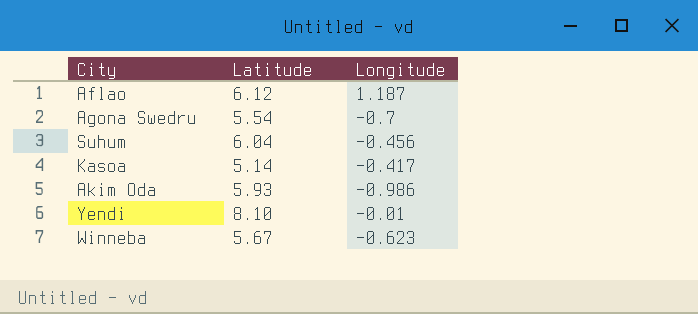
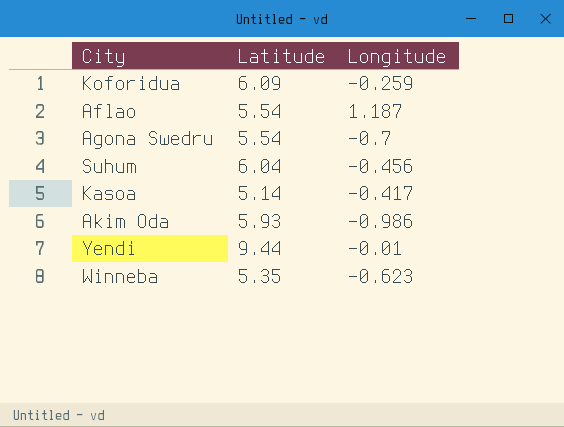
row Koforidua: none -> 6.09 | -0.259
Aflao | Latitude: 6.12 -> 5.54
Yendi | Latitude: 8.10 -> 9.44
Winneba | Latitude: 5.67 -> 5.35

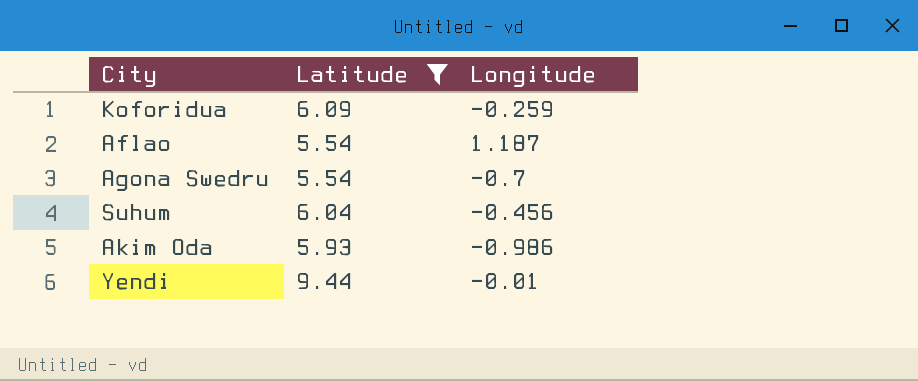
filter: none -> Latitude >= 5.54

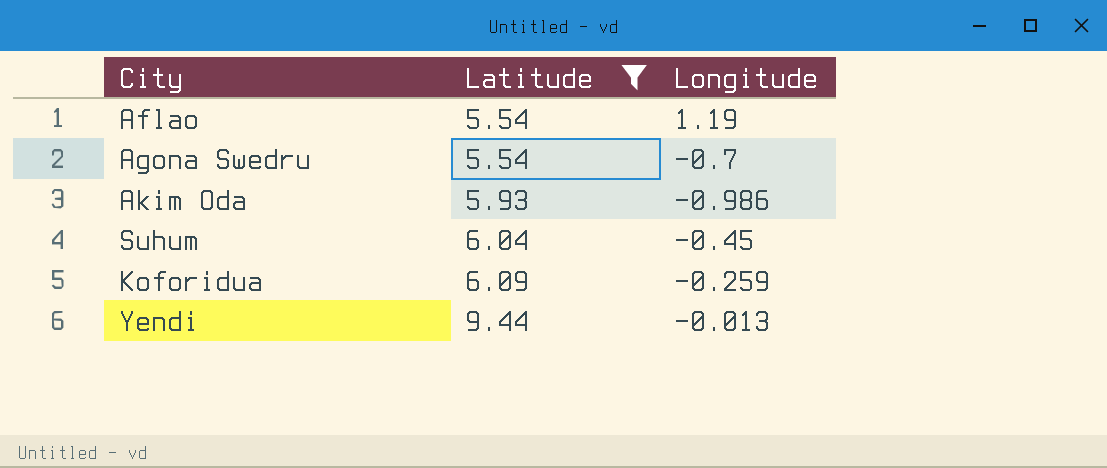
row order: none -> Latitude ascending
Aflao | Longitude: 1.187 -> 1.19
Suhum | Longitude: -0.456 -> -0.45
Yendi | Longitude: -0.01 -> -0.013

